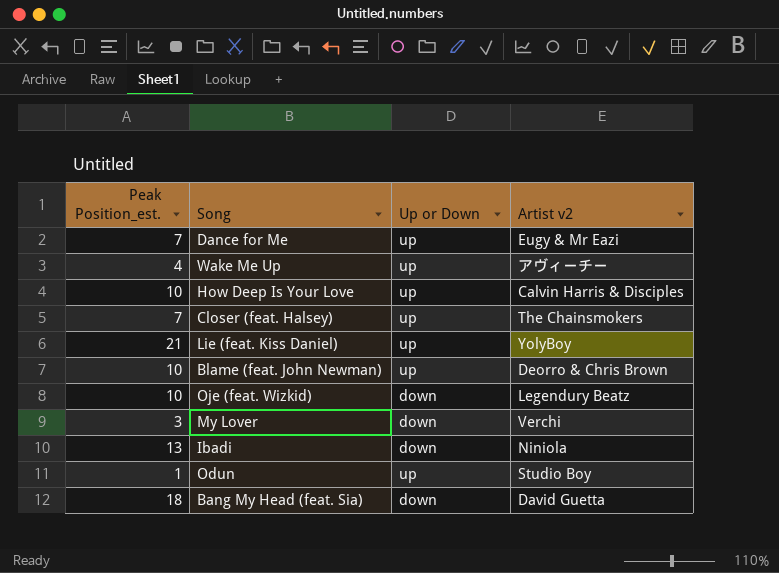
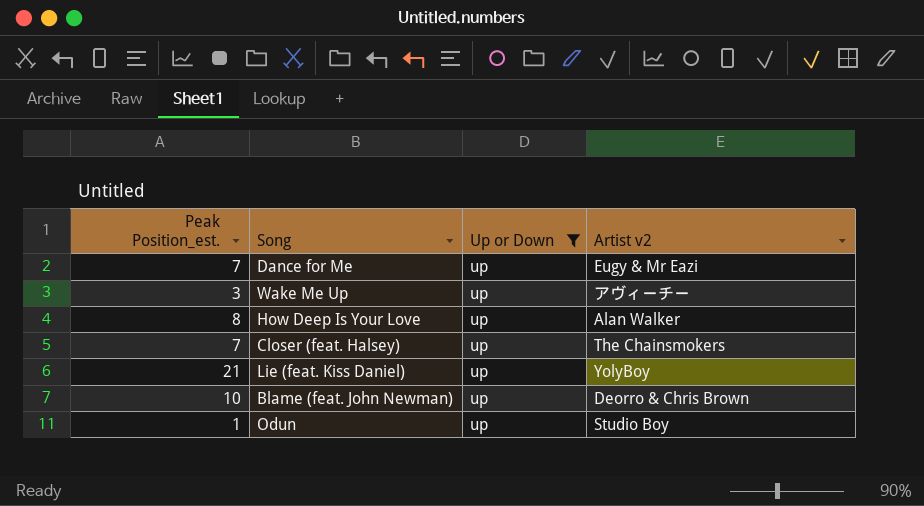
filter: none -> Up or Down = up
Wake Me Up | Peak Position_est.: 4 -> 3
How Deep Is Your Love | Peak Position_est.: 10 -> 8
How Deep Is Your Love | Artist v2: Calvin Harris & Disciples -> Alan Walker

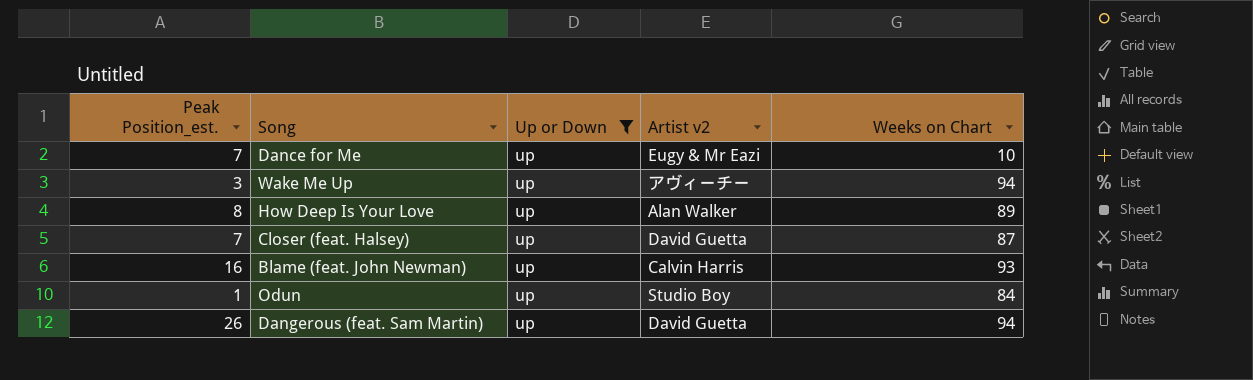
column Weeks on Chart | position: none -> 5
row Lie (feat. Kiss Daniel): 21 | up | YolyBoy -> none
Closer (feat. Halsey) | Artist v2: The Chainsmokers -> David Guetta
Blame (feat. John Newman) | Peak Position_est.: 10 -> 16
Blame (feat. John Newman) | Artist v2: Deorro & Chris Brown -> Calvin Harris
row Dangerous (feat. Sam Martin): none -> 26 | up | David Guetta | 94

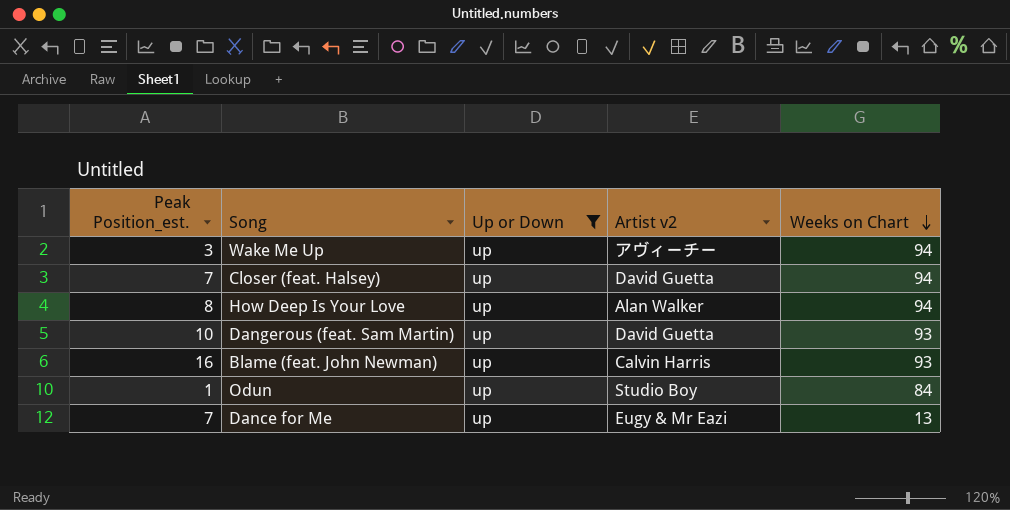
row order: none -> Weeks on Chart descending
Closer (feat. Halsey) | Weeks on Chart: 87 -> 94
How Deep Is Your Love | Weeks on Chart: 89 -> 94
Dangerous (feat. Sam Martin) | Peak Position_est.: 26 -> 10
Dangerous (feat. Sam Martin) | Weeks on Chart: 94 -> 93
Dance for Me | Weeks on Chart: 10 -> 13

